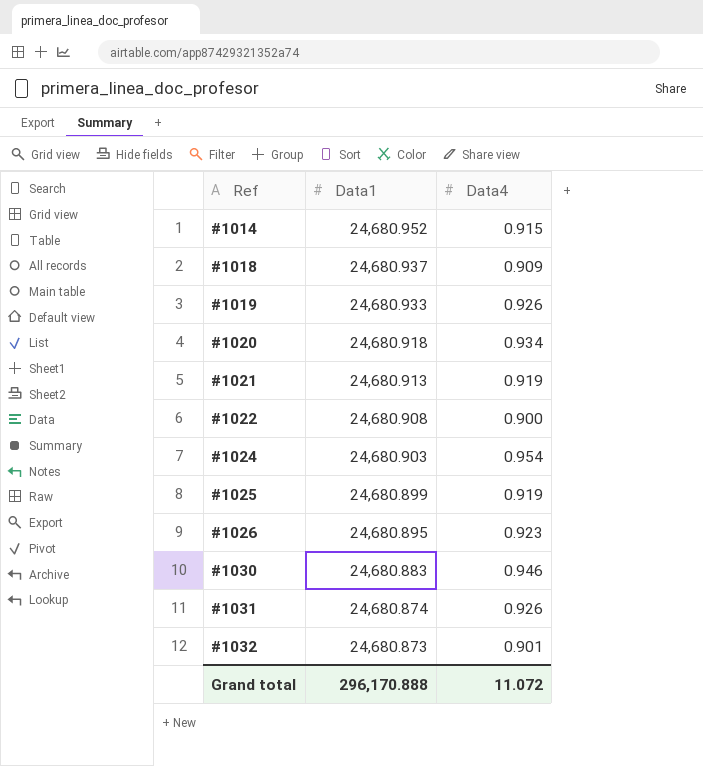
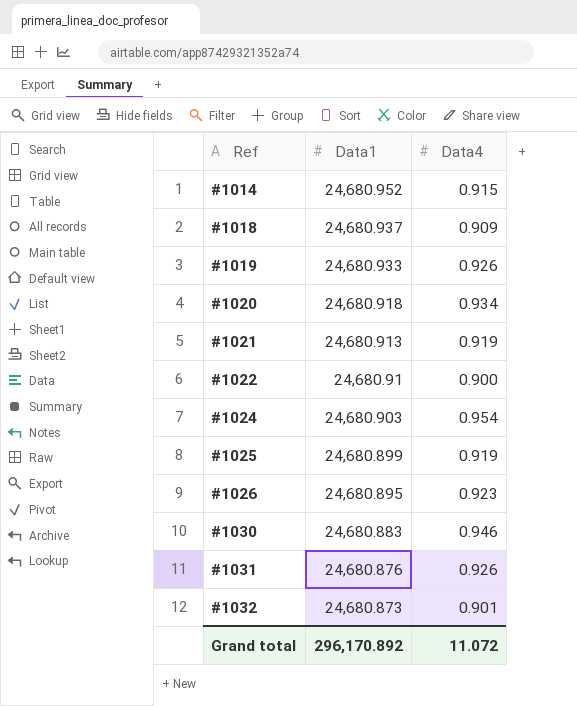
#1022 | Data1: 24,680.908 -> 24,680.91
#1031 | Data1: 24,680.874 -> 24,680.876
Grand total | Data1: 296,170.888 -> 296,170.892

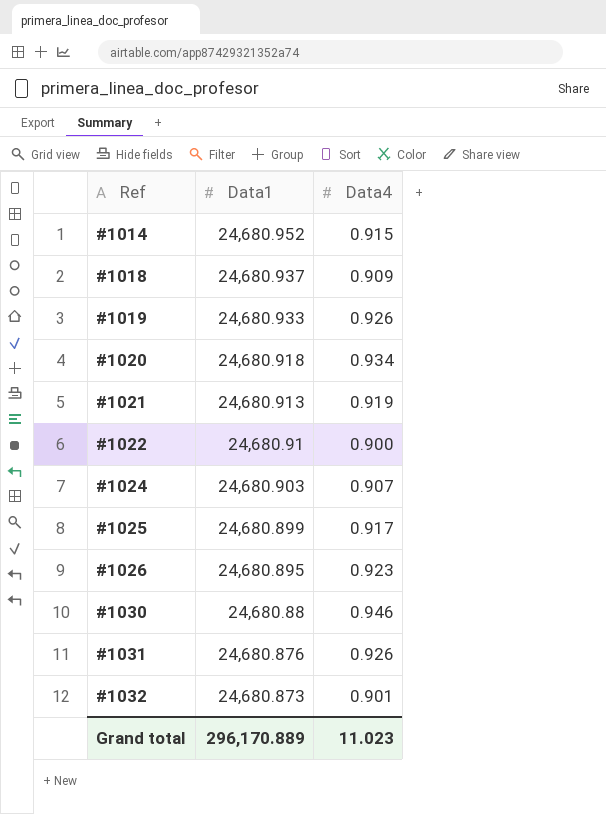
#1024 | Data4: 0.954 -> 0.907
#1025 | Data4: 0.919 -> 0.917
#1030 | Data1: 24,680.883 -> 24,680.88
Grand total | Data1: 296,170.892 -> 296,170.889
Grand total | Data4: 11.072 -> 11.023

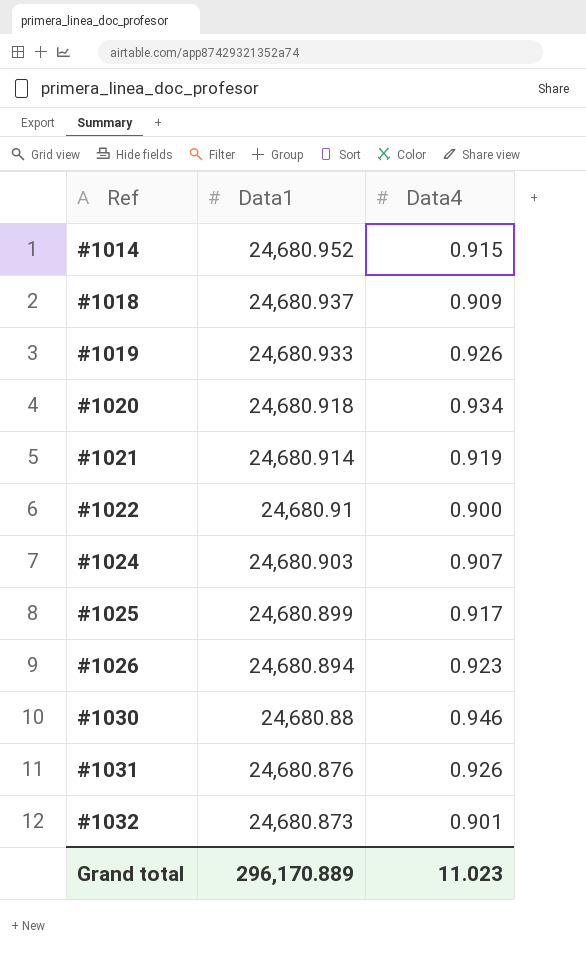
#1021 | Data1: 24,680.913 -> 24,680.914
#1026 | Data1: 24,680.895 -> 24,680.894

